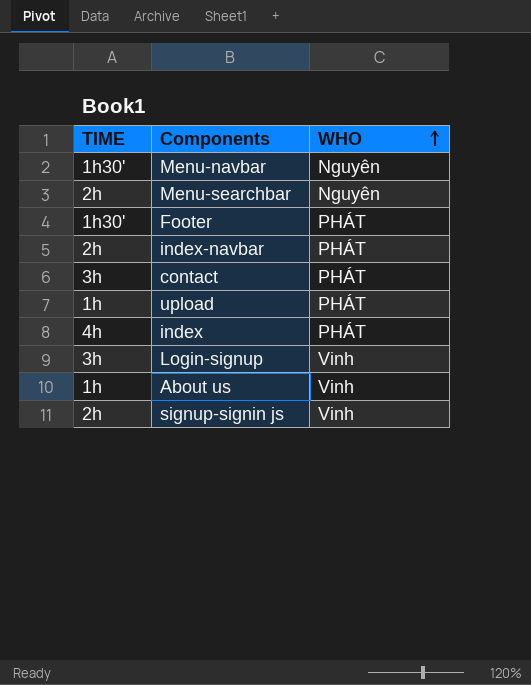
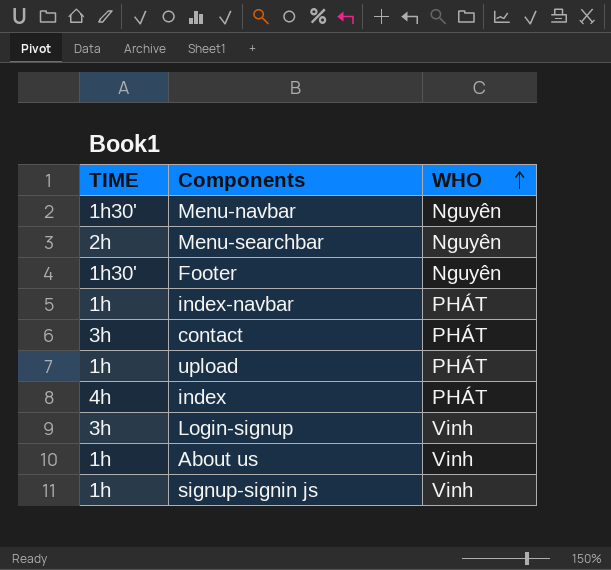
Footer | WHO: PHÁT -> Nguyên
index-navbar | TIME: 2h -> 1h
signup-signin js | TIME: 2h -> 1h

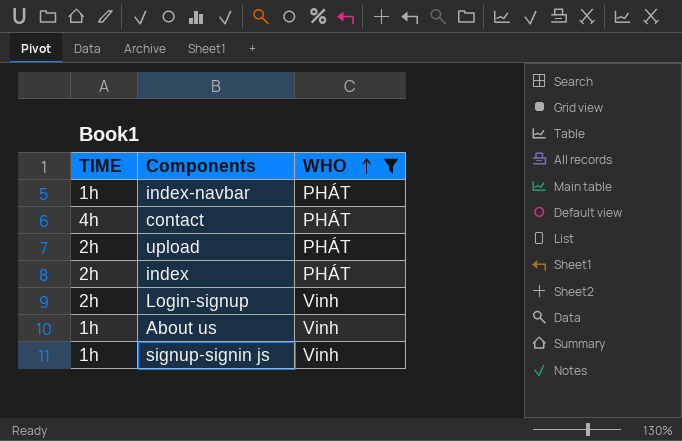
filter: none -> WHO != Nguyên
contact | TIME: 3h -> 4h
upload | TIME: 1h -> 2h
index | TIME: 4h -> 2h
Login-signup | TIME: 3h -> 2h

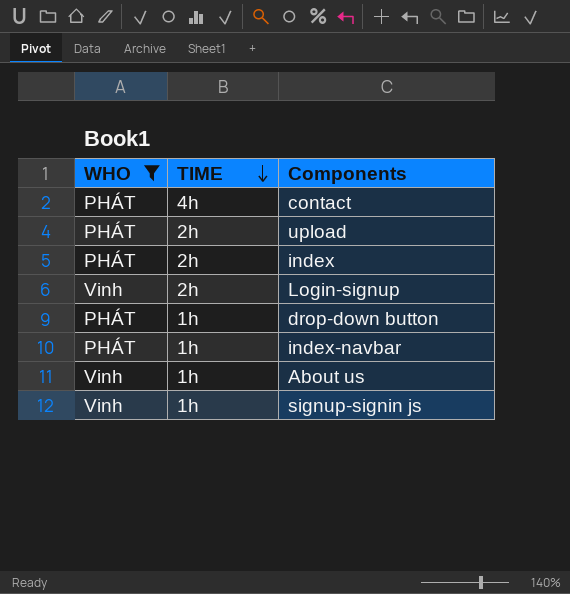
row order: WHO ascending -> TIME descending
column WHO | position: 3 -> 1
row drop-down button: none -> PHÁT | 1h

